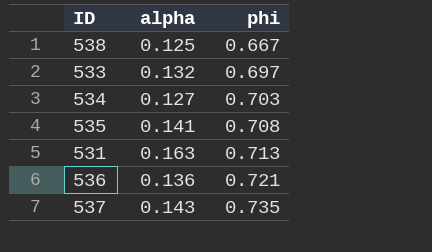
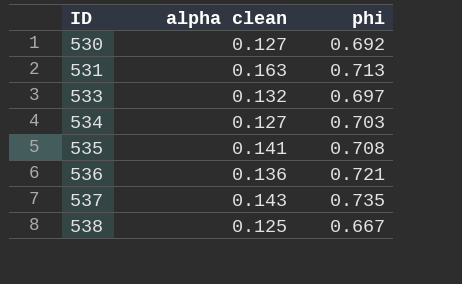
row order: phi ascending -> ID ascending
column name: alpha -> alpha clean
row 530: none -> 0.127 | 0.692

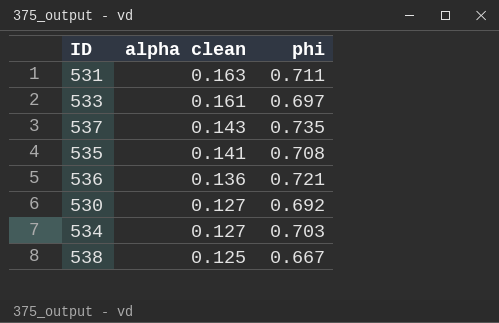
row order: ID ascending -> alpha clean descending
531 | phi: 0.713 -> 0.711
533 | alpha clean: 0.132 -> 0.161

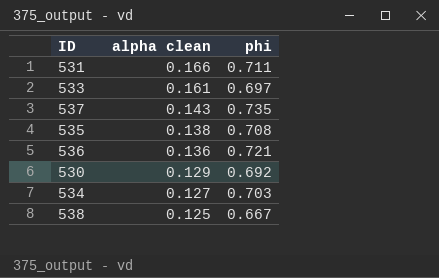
531 | alpha clean: 0.163 -> 0.166
535 | alpha clean: 0.141 -> 0.138
530 | alpha clean: 0.127 -> 0.129

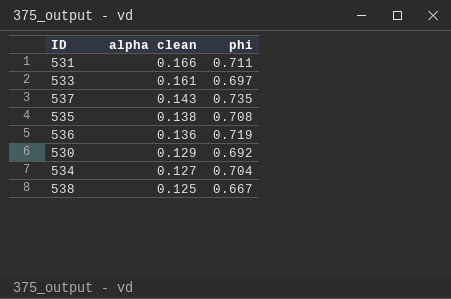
536 | phi: 0.721 -> 0.719
534 | phi: 0.703 -> 0.704

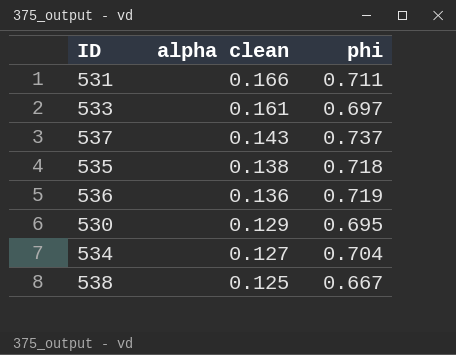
537 | phi: 0.735 -> 0.737
535 | phi: 0.708 -> 0.718
530 | phi: 0.692 -> 0.695

